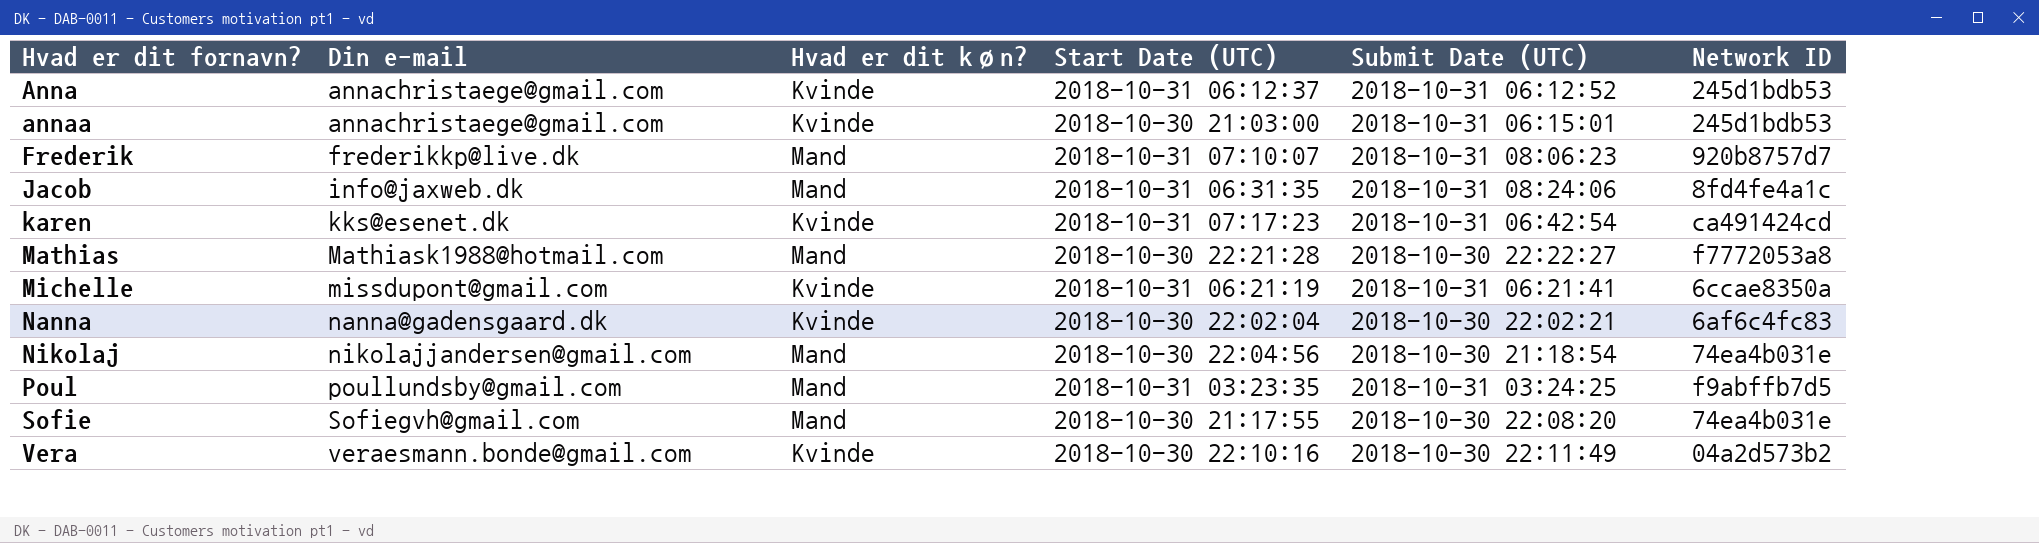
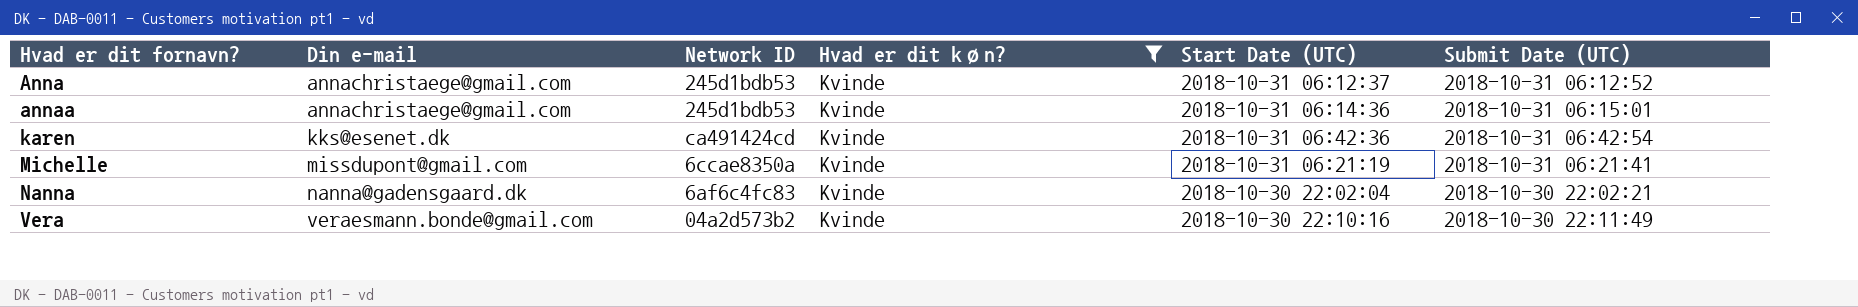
filter: none -> Hvad er dit køn? = Kvinde
column Network ID | position: 6 -> 3
annaa | Start Date (UTC): 2018-10-30 21:03:00 -> 2018-10-31 06:14:36
karen | Start Date (UTC): 2018-10-31 07:17:23 -> 2018-10-31 06:42:36

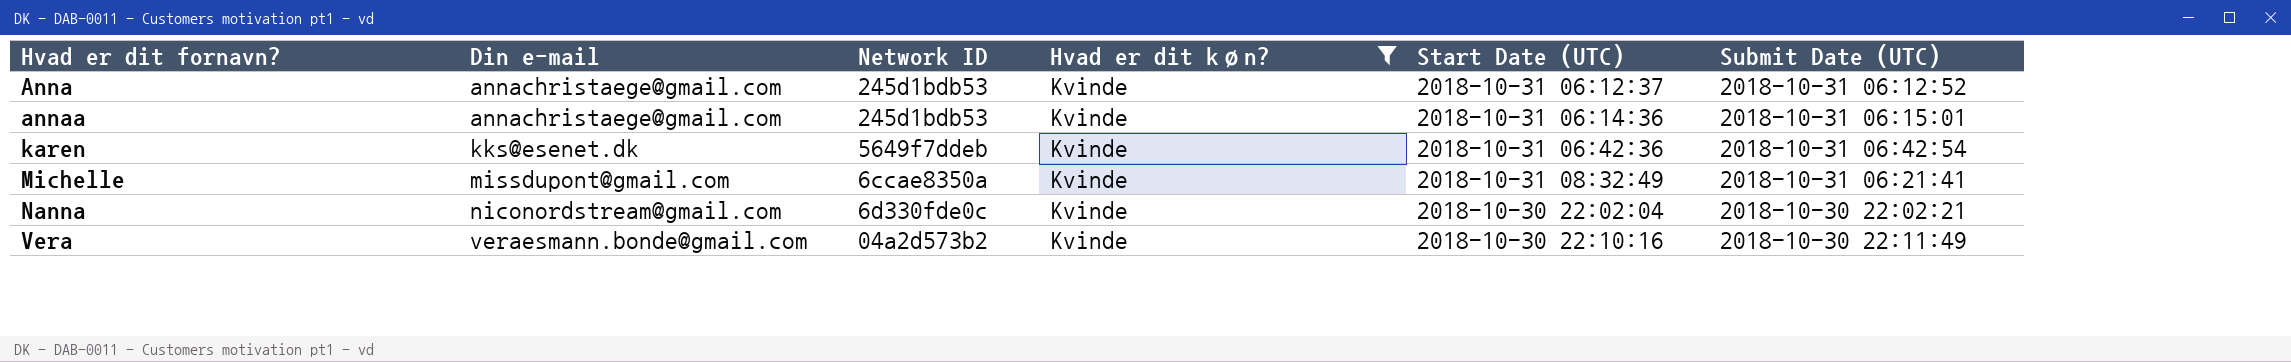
karen | Network ID: ca491424cd -> 5649f7ddeb
Michelle | Start Date (UTC): 2018-10-31 06:21:19 -> 2018-10-31 08:32:49
Nanna | Din e-mail: nanna@gadensgaard.dk -> niconordstream@gmail.com
Nanna | Network ID: 6af6c4fc83 -> 6d330fde0c

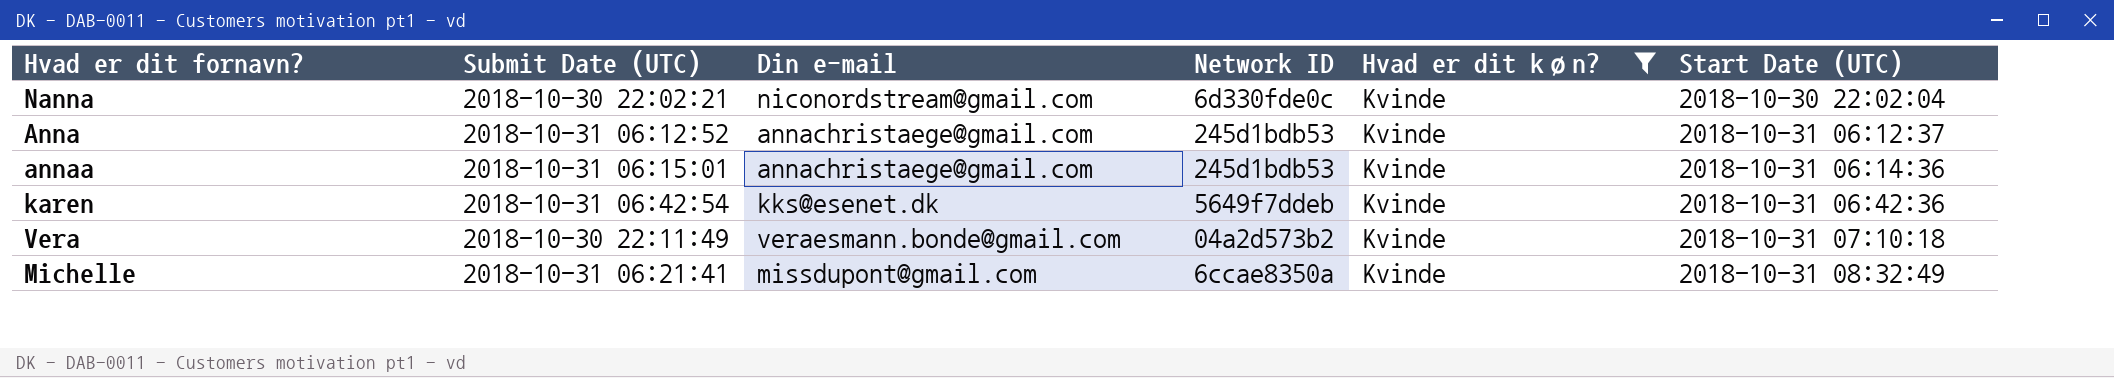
row order: Hvad er dit fornavn? ascending -> Start Date (UTC) ascending
column Submit Date (UTC) | position: 6 -> 2
Vera | Start Date (UTC): 2018-10-30 22:10:16 -> 2018-10-31 07:10:18

